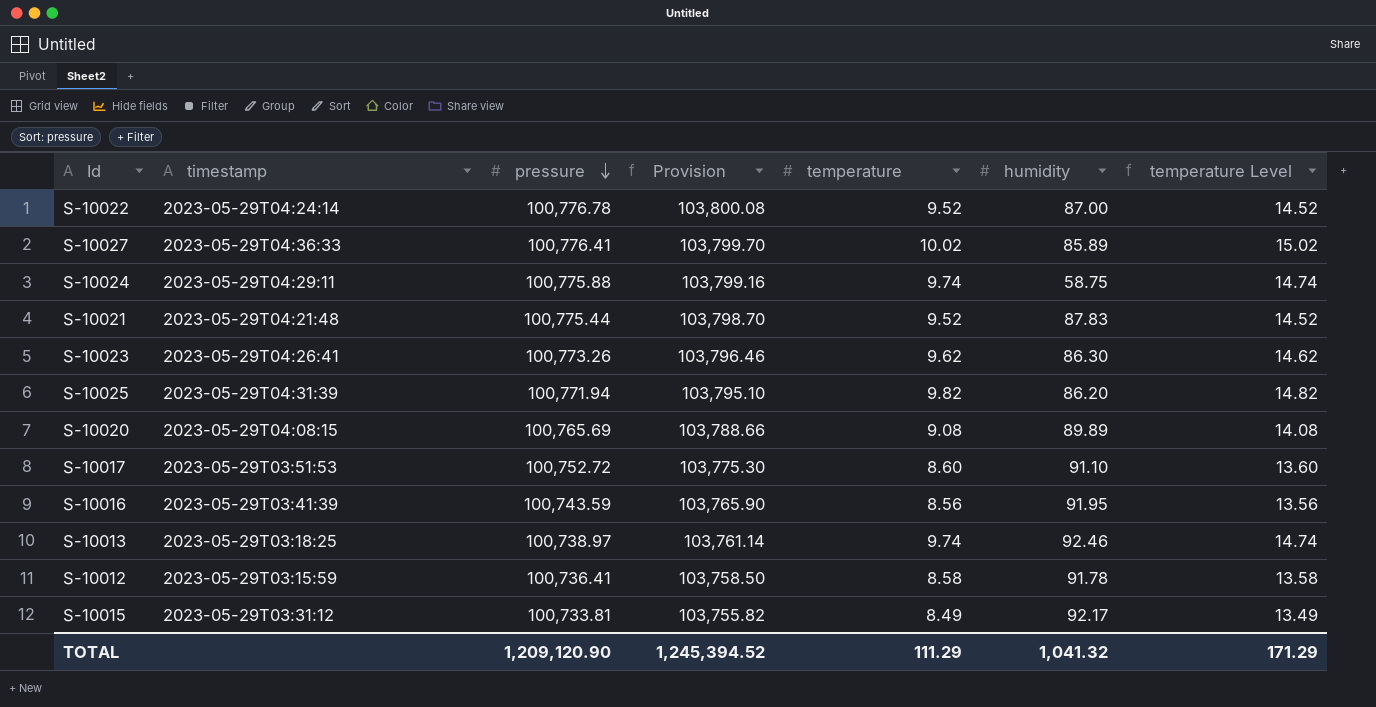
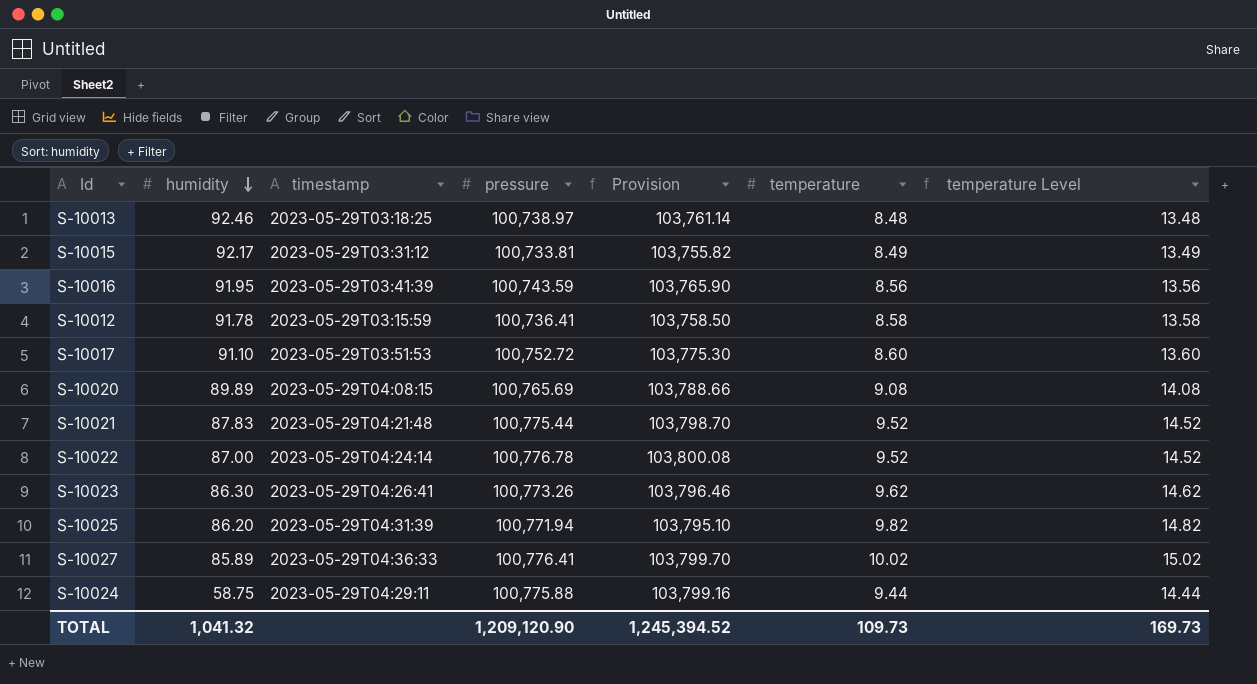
row order: pressure descending -> humidity descending
column humidity | position: 6 -> 2
S-10013 | temperature: 9.74 -> 8.48
S-10013 | temperature Level: 14.74 -> 13.48
S-10024 | temperature: 9.74 -> 9.44
S-10024 | temperature Level: 14.74 -> 14.44
TOTAL | temperature: 111.29 -> 109.73
TOTAL | temperature Level: 171.29 -> 169.73

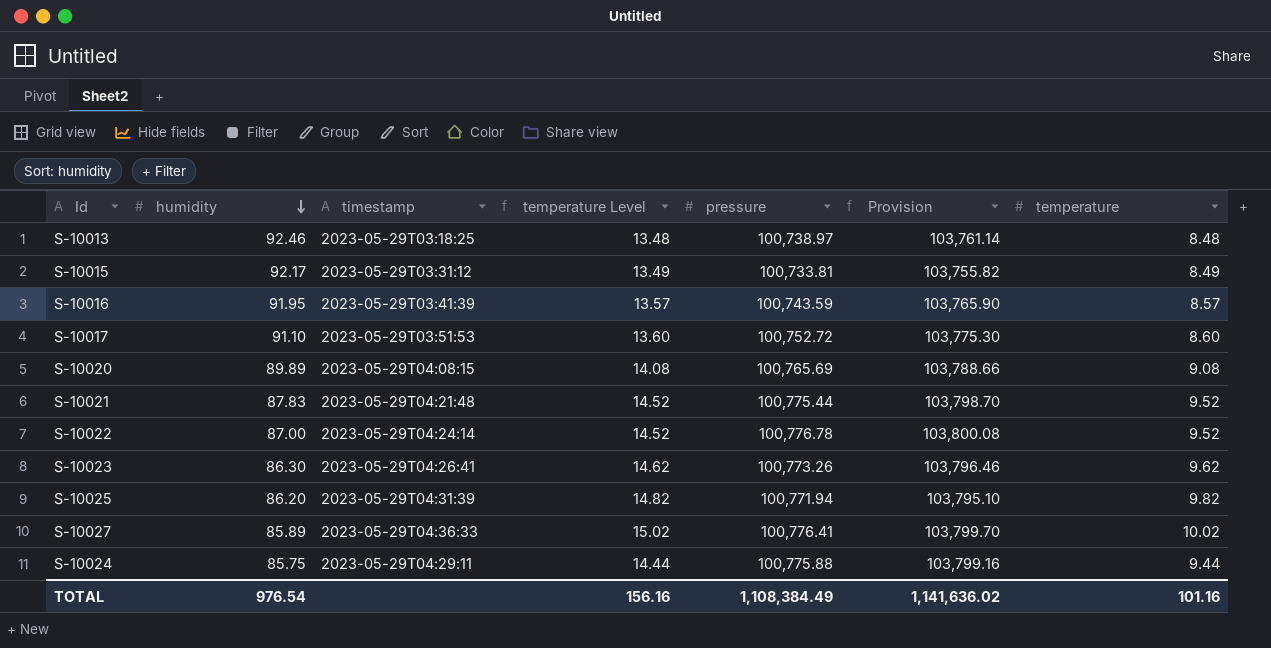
column temperature Level | position: 7 -> 4
row S-10012: 91.78 | 2023-05-29T03:15:59 | 100,736.41 | 103,758.50 | 8.58 | 13.58 -> none
S-10016 | temperature Level: 13.56 -> 13.57
S-10016 | temperature: 8.56 -> 8.57
S-10024 | humidity: 58.75 -> 85.75
TOTAL | humidity: 1,041.32 -> 976.54
TOTAL | temperature Level: 169.73 -> 156.16
TOTAL | pressure: 1,209,120.90 -> 1,108,384.49
TOTAL | Provision: 1,245,394.52 -> 1,141,636.02
TOTAL | temperature: 109.73 -> 101.16

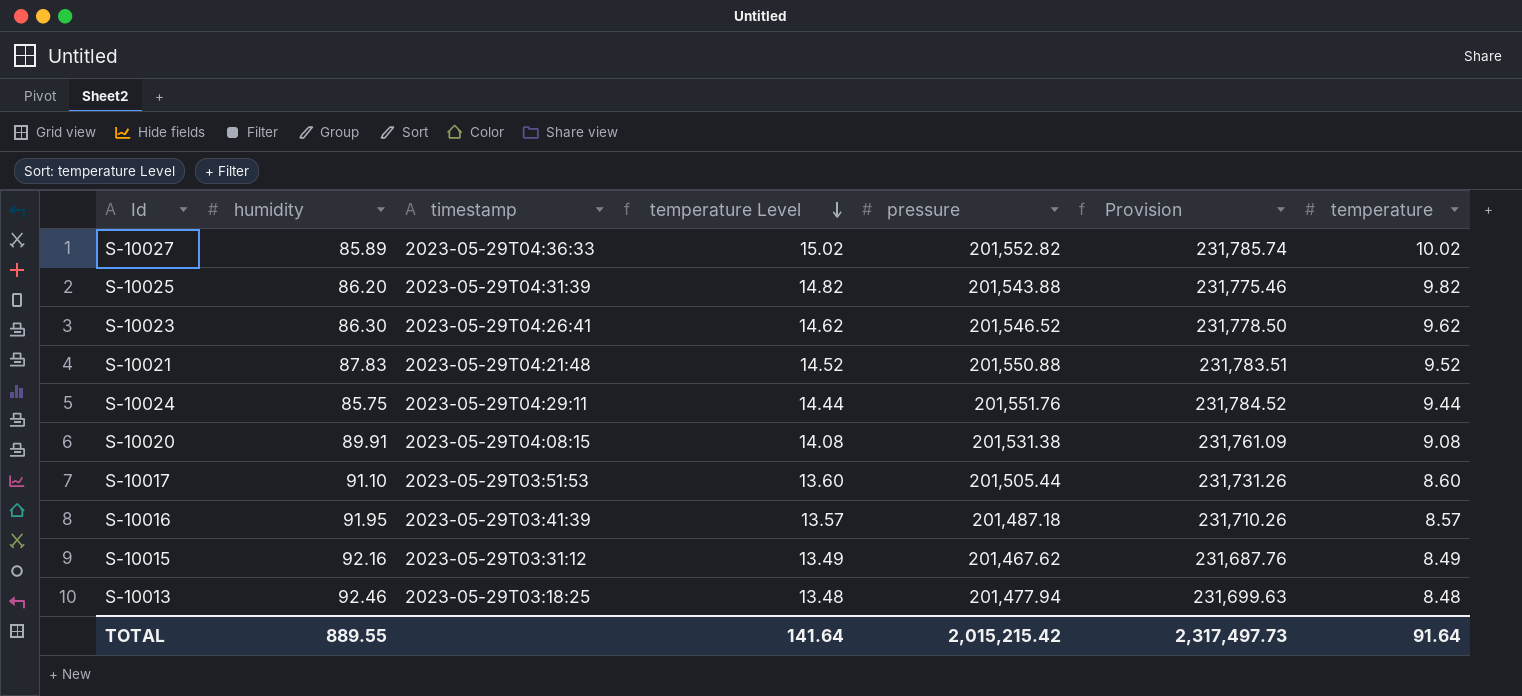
row order: humidity descending -> temperature Level descending
column Provision | formula: [pressure] * 1.03 -> [pressure] * 1.15
row S-10022: 87.00 | 2023-05-29T04:24:14 | 14.52 | 100,776.78 | 103,800.08 | 9.52 -> none
S-10027 | pressure: 100,776.41 -> 201,552.82
S-10025 | pressure: 100,771.94 -> 201,543.88
S-10023 | pressure: 100,773.26 -> 201,546.52
S-10021 | pressure: 100,775.44 -> 201,550.88
S-10024 | pressure: 100,775.88 -> 201,551.76
S-10020 | humidity: 89.89 -> 89.91
S-10020 | pressure: 100,765.69 -> 201,531.38
S-10017 | pressure: 100,752.72 -> 201,505.44
S-10016 | pressure: 100,743.59 -> 201,487.18
S-10015 | humidity: 92.17 -> 92.16
S-10015 | pressure: 100,733.81 -> 201,467.62
S-10013 | pressure: 100,738.97 -> 201,477.94
TOTAL | humidity: 976.54 -> 889.55
TOTAL | temperature Level: 156.16 -> 141.64
TOTAL | pressure: 1,108,384.49 -> 2,015,215.42
TOTAL | Provision: 1,141,636.02 -> 2,317,497.73
TOTAL | temperature: 101.16 -> 91.64

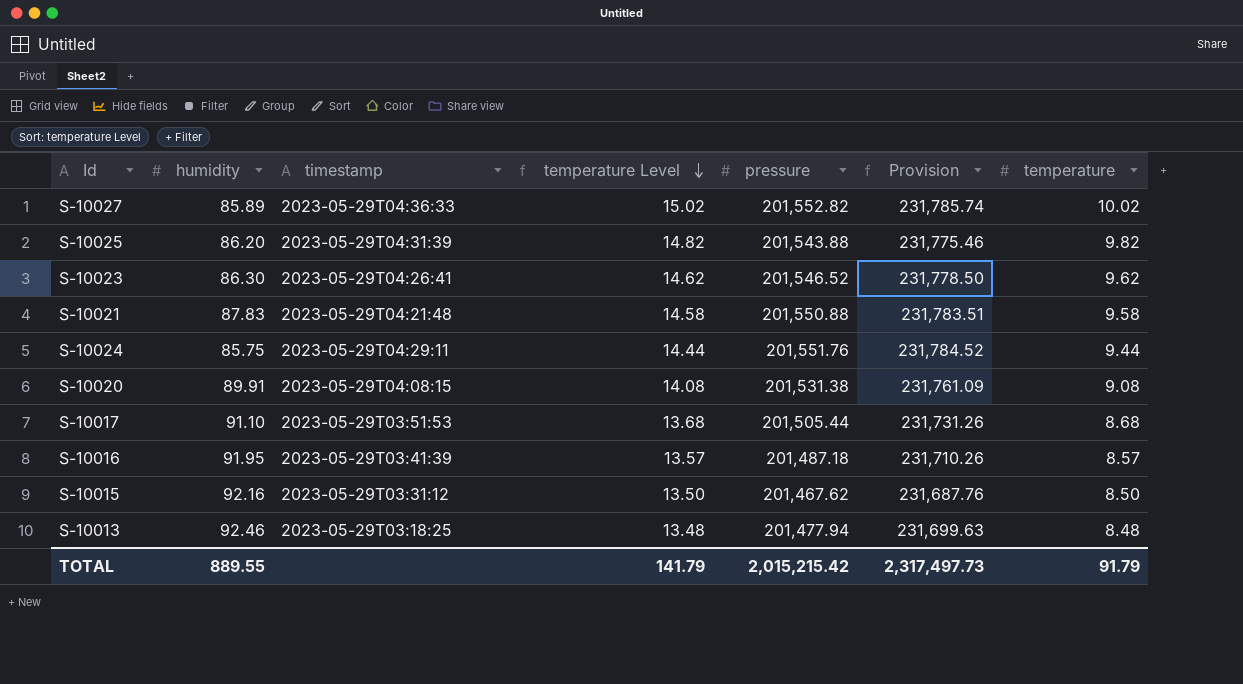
S-10021 | temperature Level: 14.52 -> 14.58
S-10021 | temperature: 9.52 -> 9.58
S-10017 | temperature Level: 13.60 -> 13.68
S-10017 | temperature: 8.60 -> 8.68
S-10015 | temperature Level: 13.49 -> 13.50
S-10015 | temperature: 8.49 -> 8.50
TOTAL | temperature Level: 141.64 -> 141.79
TOTAL | temperature: 91.64 -> 91.79

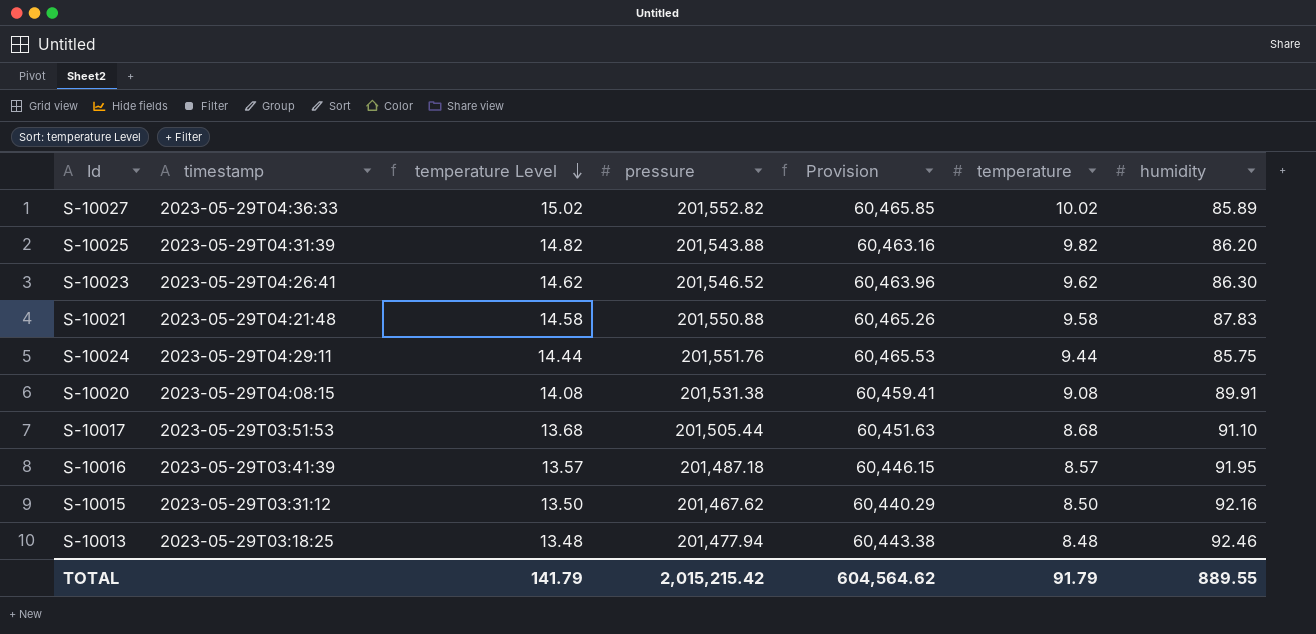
column Provision | formula: [pressure] * 1.15 -> [pressure] * 0.3
column humidity | position: 2 -> 7
TOTAL | Provision: 2,317,497.73 -> 604,564.62

